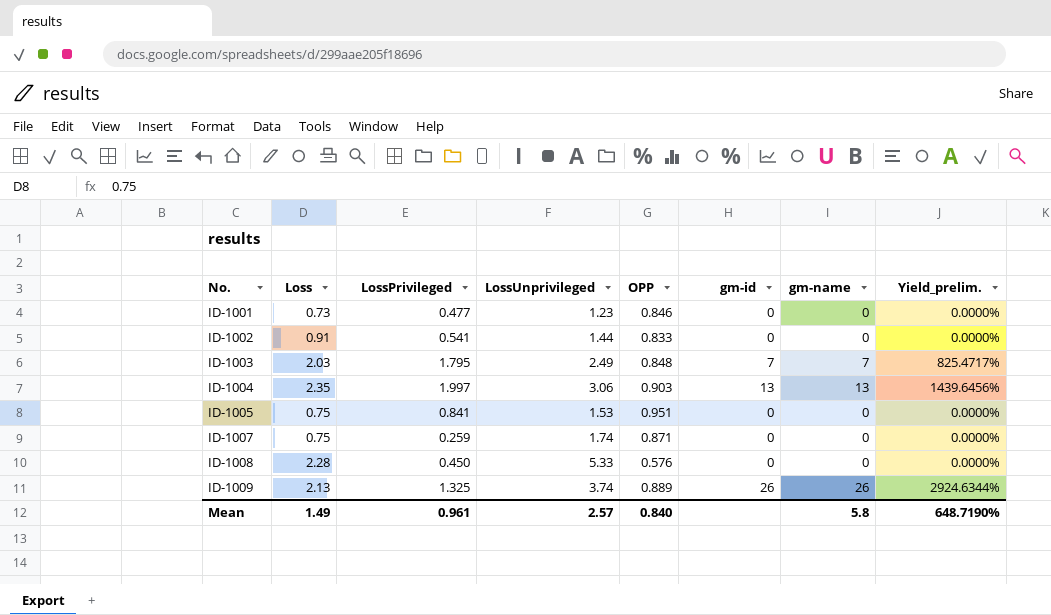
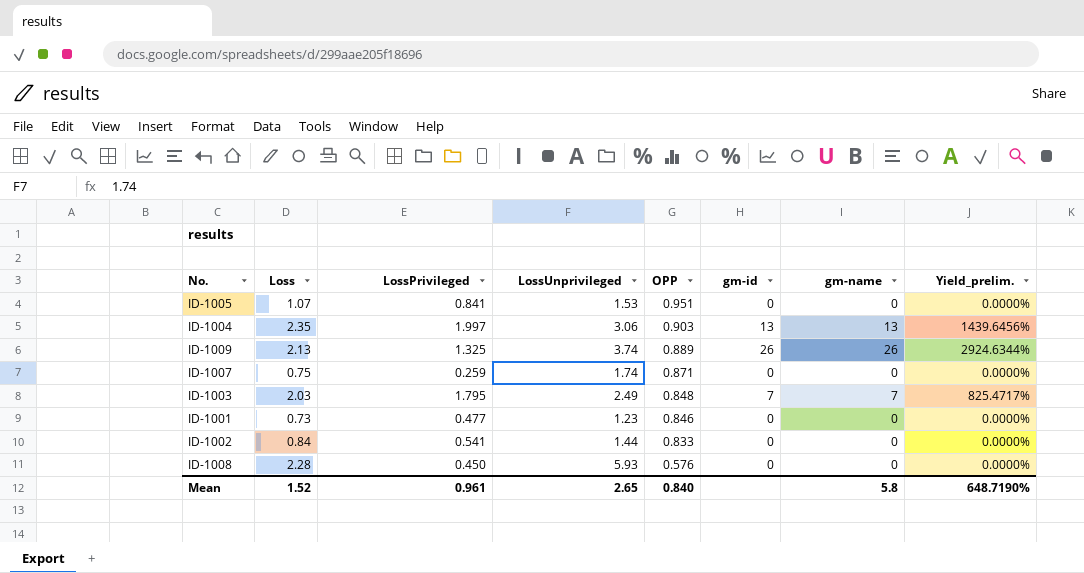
row order: No. ascending -> OPP descending
ID-1005 | Loss: 0.75 -> 1.07
ID-1002 | Loss: 0.91 -> 0.84
ID-1008 | LossUnprivileged: 5.33 -> 5.93
Mean | Loss: 1.49 -> 1.52
Mean | LossUnprivileged: 2.57 -> 2.65

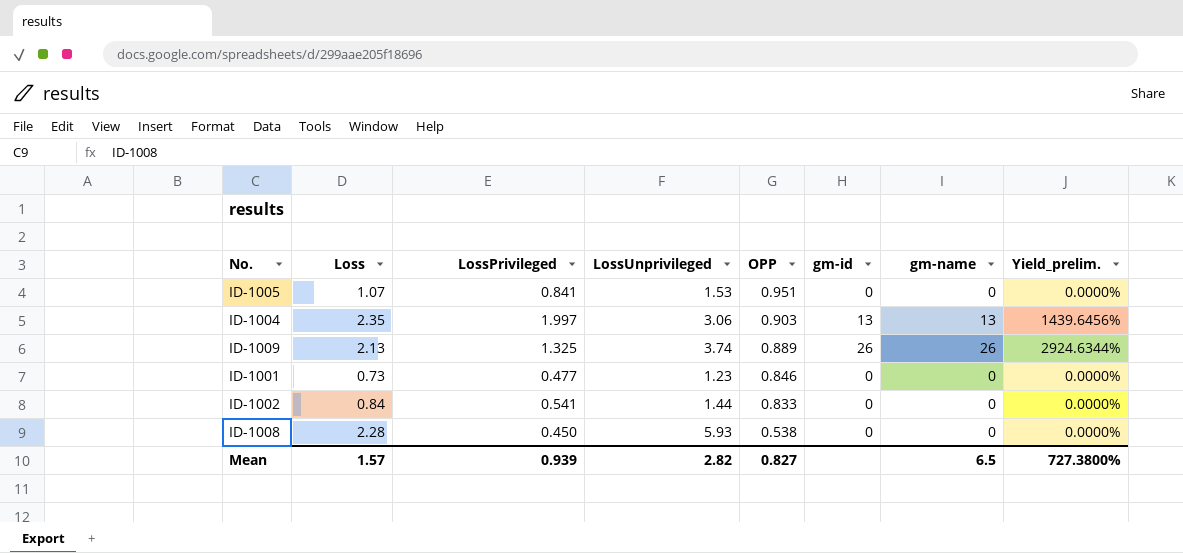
row ID-1007: 0.75 | 0.259 | 1.74 | 0.871 | 0 | 0 | 0.0000% -> none
row ID-1003: 2.03 | 1.795 | 2.49 | 0.848 | 7 | 7 | 825.4717% -> none
ID-1008 | OPP: 0.576 -> 0.538
Mean | Loss: 1.52 -> 1.57
Mean | LossPrivileged: 0.961 -> 0.939
Mean | LossUnprivileged: 2.65 -> 2.82
Mean | OPP: 0.840 -> 0.827
Mean | gm-name: 5.8 -> 6.5
Mean | Yield_prelim.: 648.7190% -> 727.3800%

